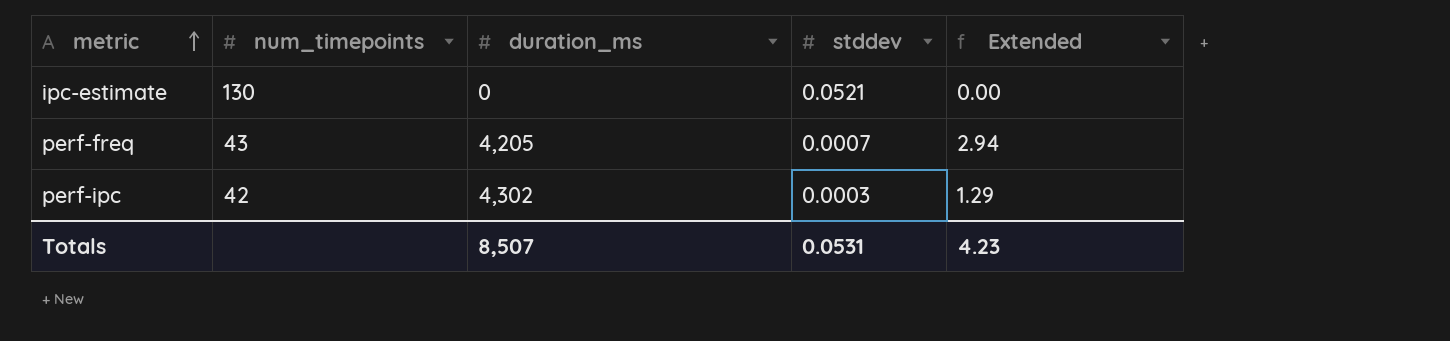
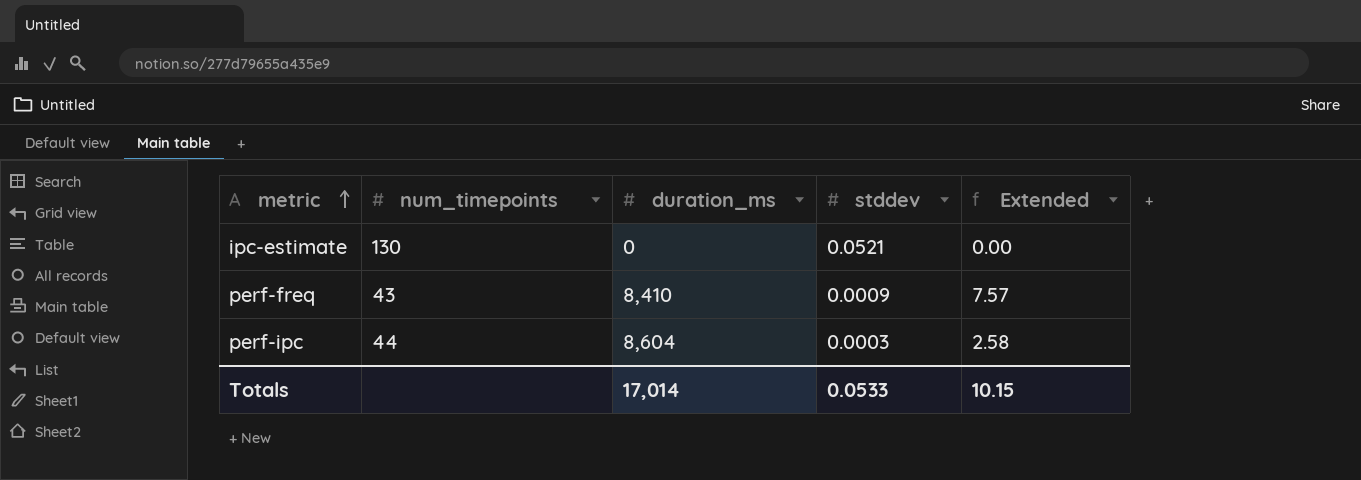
perf-freq | duration_ms: 4,205 -> 8,410
perf-freq | stddev: 0.0007 -> 0.0009
perf-freq | Extended: 2.94 -> 7.57
perf-ipc | num_timepoints: 42 -> 44
perf-ipc | duration_ms: 4,302 -> 8,604
perf-ipc | Extended: 1.29 -> 2.58
Totals | duration_ms: 8,507 -> 17,014
Totals | stddev: 0.0531 -> 0.0533
Totals | Extended: 4.23 -> 10.15

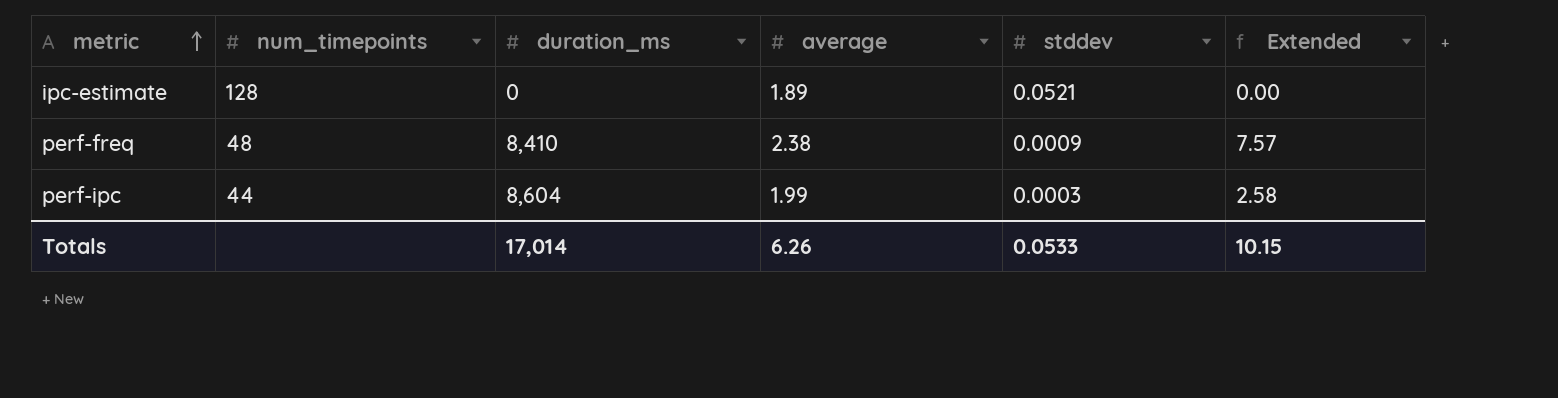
column average | position: none -> 4
ipc-estimate | num_timepoints: 130 -> 128
perf-freq | num_timepoints: 43 -> 48

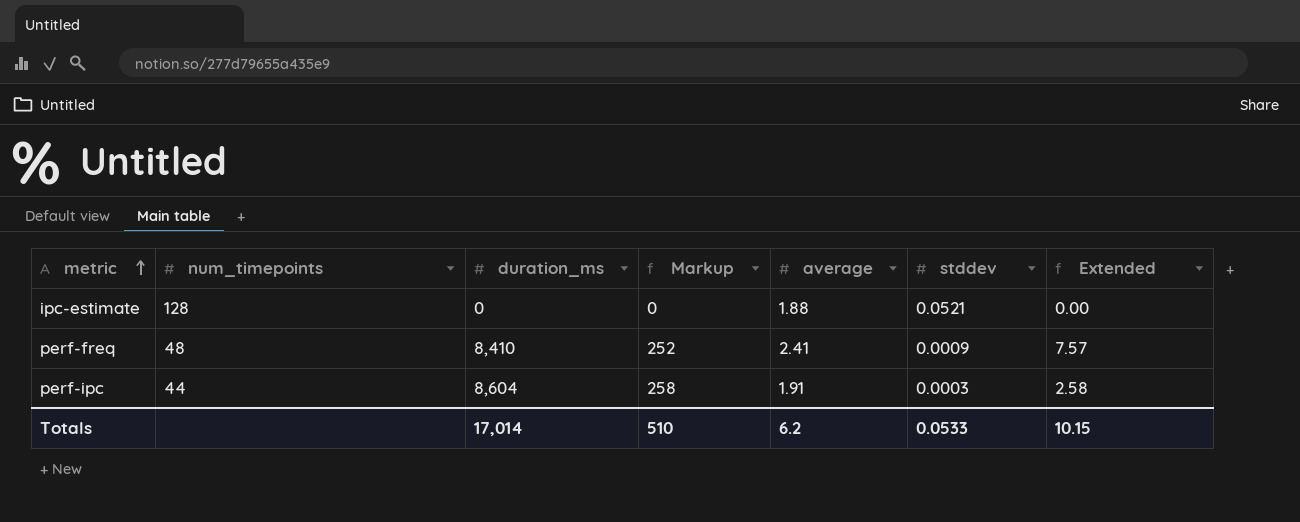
column Markup | formula: none -> [duration_ms] * 0.03
ipc-estimate | average: 1.89 -> 1.88
perf-freq | average: 2.38 -> 2.41
perf-ipc | average: 1.99 -> 1.91
Totals | average: 6.26 -> 6.2

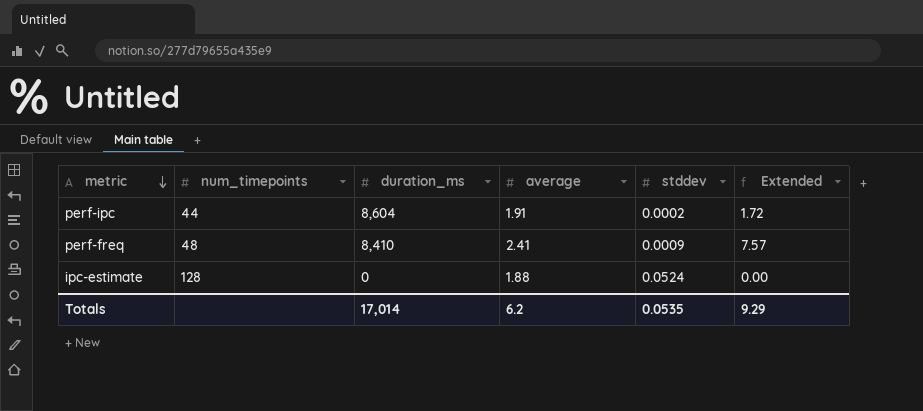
row order: metric ascending -> metric descending
column Markup | formula: [duration_ms] * 0.03 -> none
perf-ipc | stddev: 0.0003 -> 0.0002
perf-ipc | Extended: 2.58 -> 1.72
ipc-estimate | stddev: 0.0521 -> 0.0524
Totals | stddev: 0.0533 -> 0.0535
Totals | Extended: 10.15 -> 9.29

